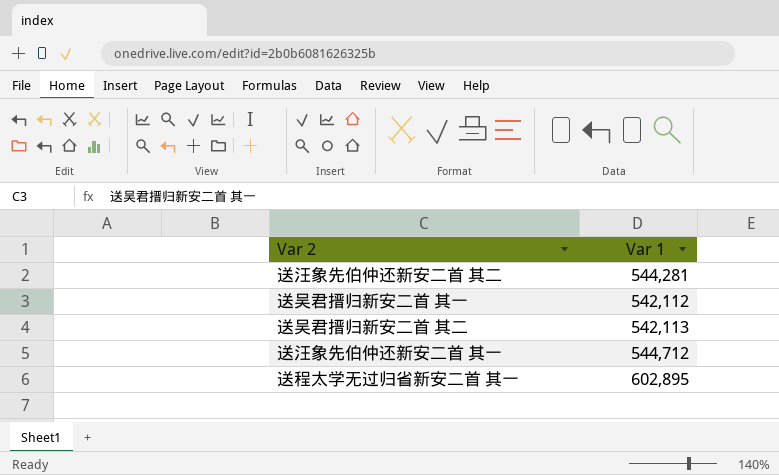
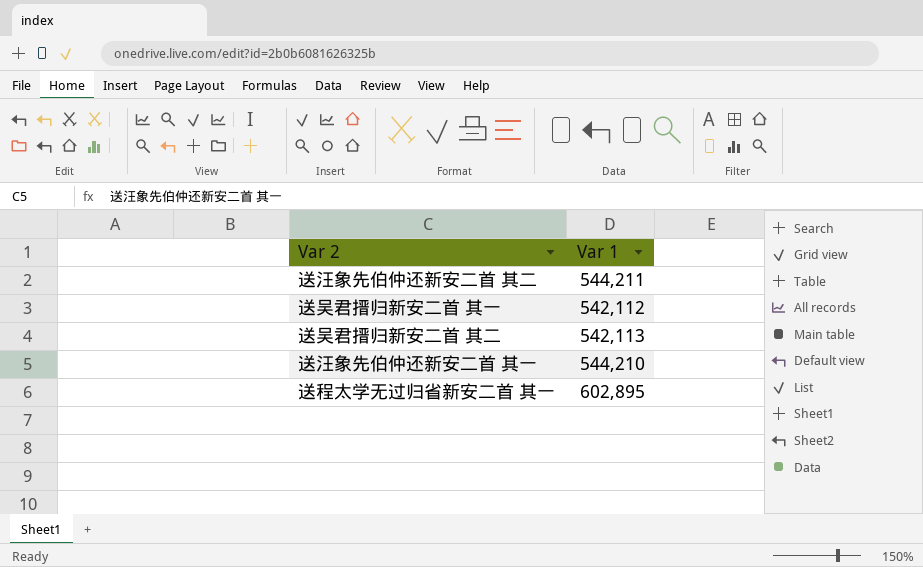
送汪象先伯仲还新安二首 其二 | Var 1: 544,281 -> 544,211
送汪象先伯仲还新安二首 其一 | Var 1: 544,712 -> 544,210

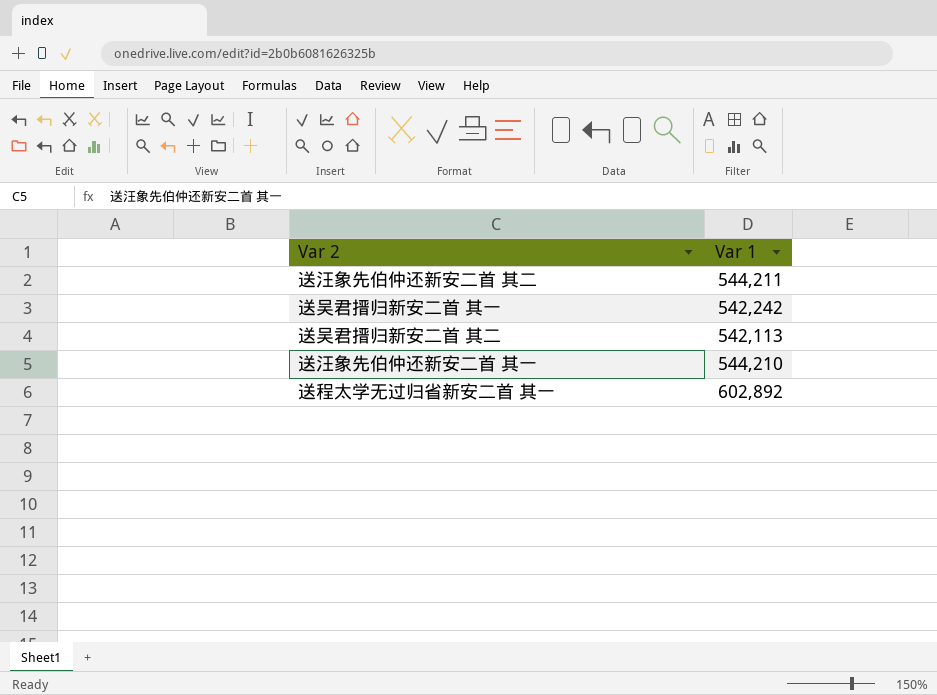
送吴君搢归新安二首 其一 | Var 1: 542,112 -> 542,242
送程太学无过归省新安二首 其一 | Var 1: 602,895 -> 602,892

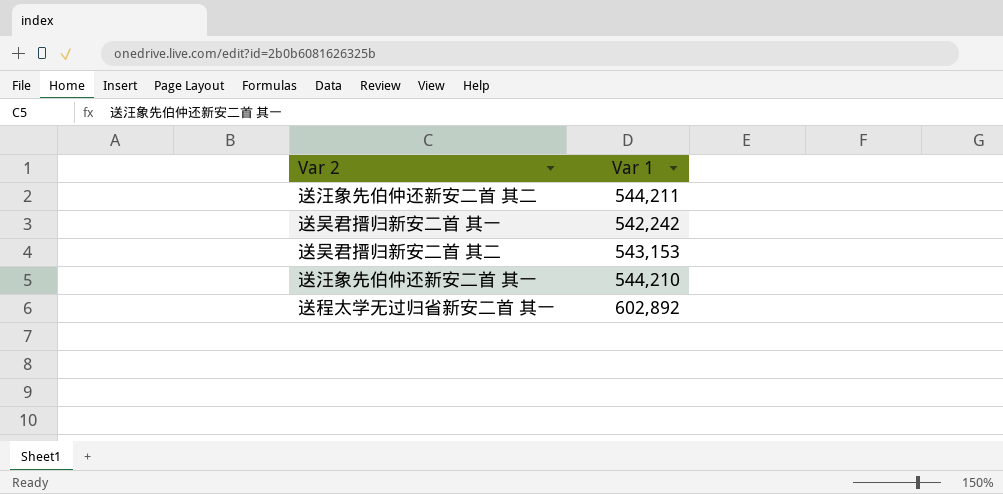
送吴君搢归新安二首 其二 | Var 1: 542,113 -> 543,153

